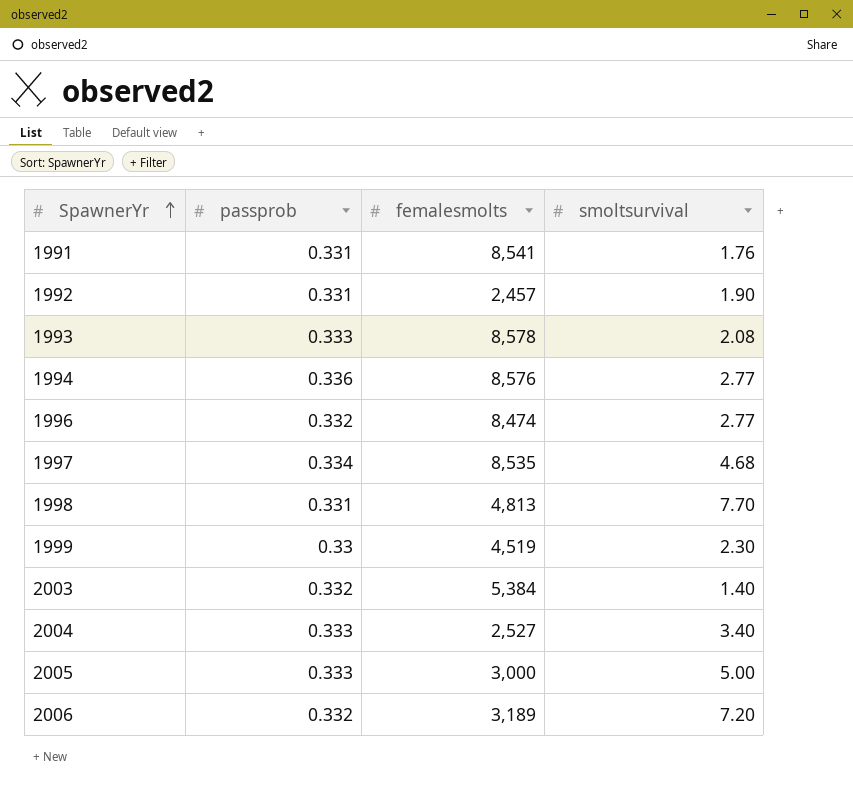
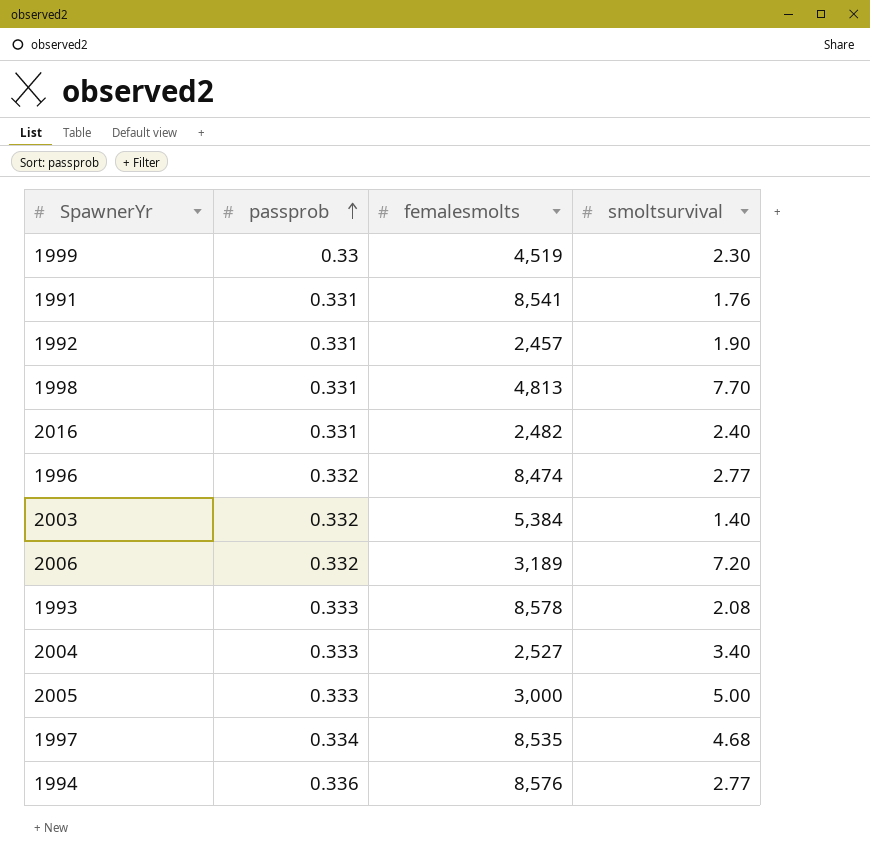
row order: SpawnerYr ascending -> passprob ascending
row 2016: none -> 0.331 | 2,482 | 2.40

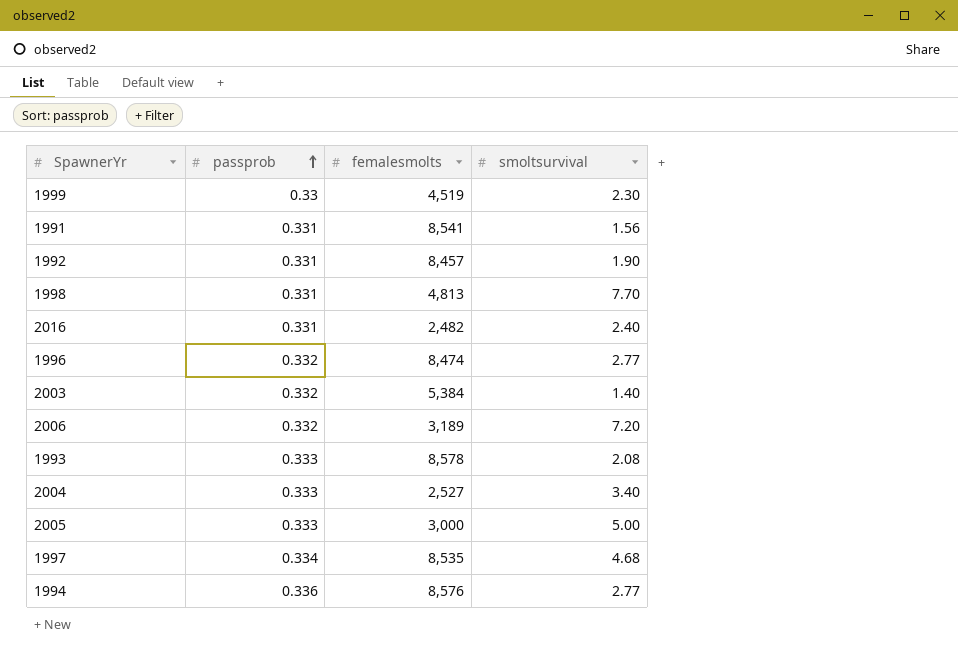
1991 | smoltsurvival: 1.76 -> 1.56
1992 | femalesmolts: 2,457 -> 8,457

